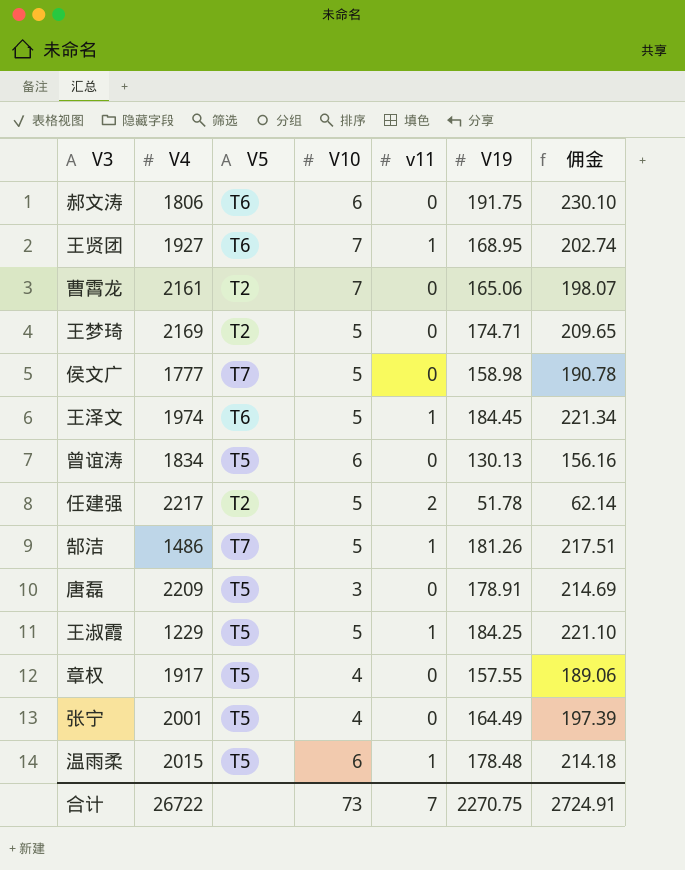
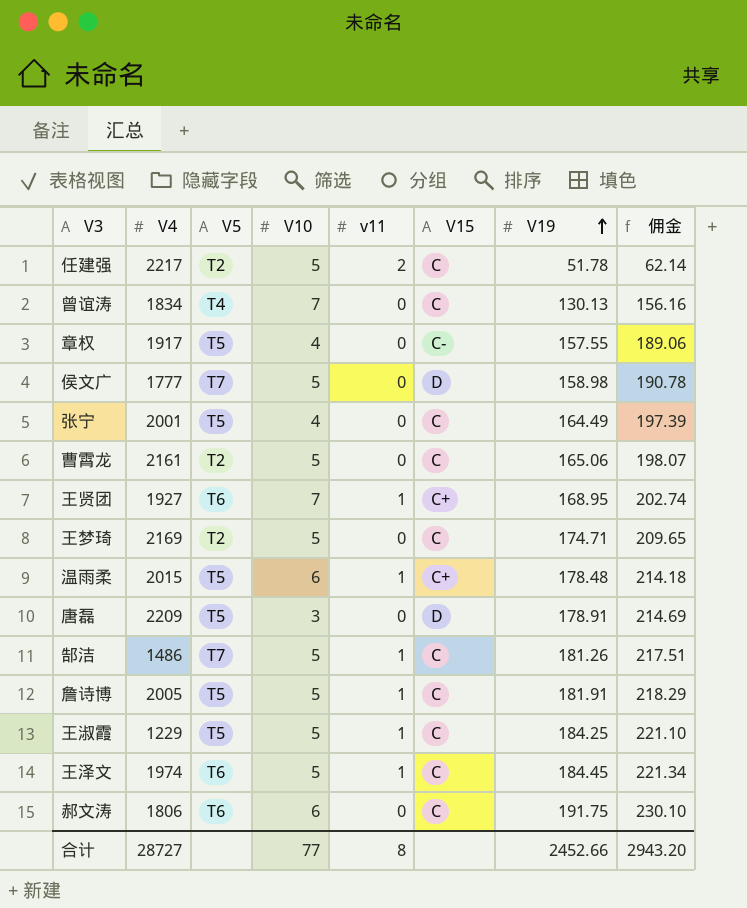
row order: none -> V19 ascending
column V15 | position: none -> 6
曾谊涛 | V5: T5 -> T4
曾谊涛 | V10: 6 -> 7
曹霄龙 | V10: 7 -> 5
row 詹诗博: none -> 2005 | T5 | 5 | 1 | C | 181.91 | 218.29
合计 | V4: 26722 -> 28727
合计 | V10: 73 -> 77
合计 | v11: 7 -> 8
合计 | V19: 2270.75 -> 2452.66
合计 | 佣金: 2724.91 -> 2943.20

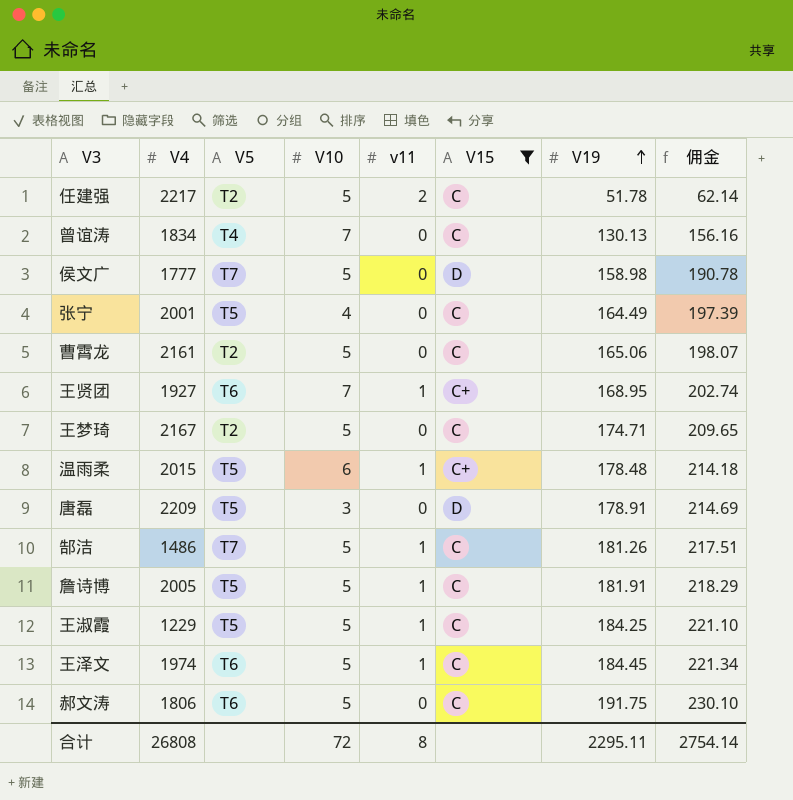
filter: none -> V15 != C-
王梦琦 | V4: 2169 -> 2167
郝文涛 | V10: 6 -> 5
合计 | V4: 28727 -> 26808
合计 | V10: 77 -> 72
合计 | V19: 2452.66 -> 2295.11
合计 | 佣金: 2943.20 -> 2754.14

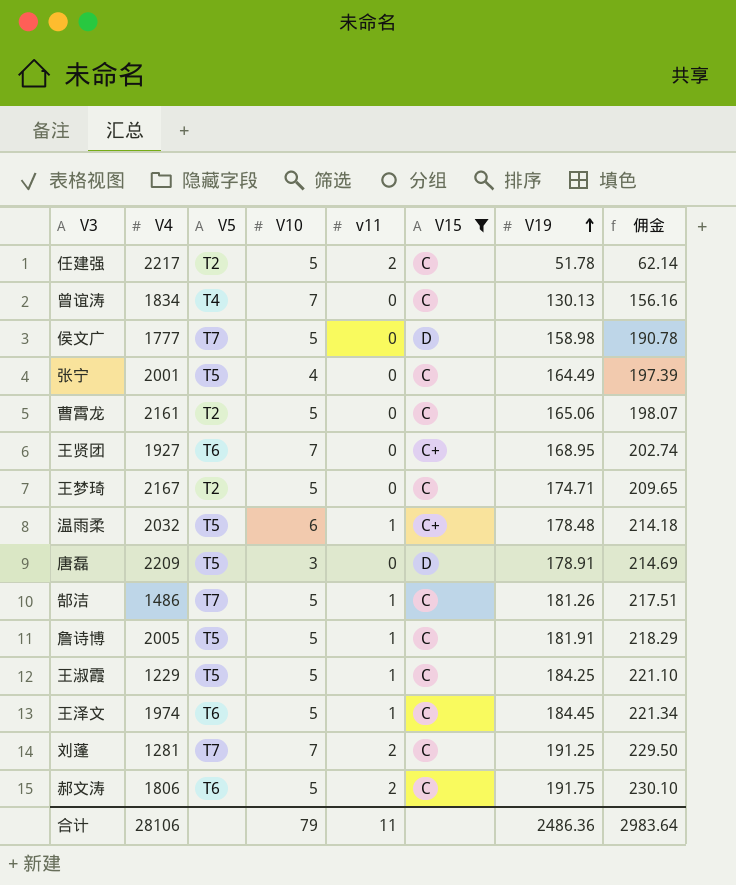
王贤团 | v11: 1 -> 0
温雨柔 | V4: 2015 -> 2032
row 刘蓬: none -> 1281 | T7 | 7 | 2 | C | 191.25 | 229.50
郝文涛 | v11: 0 -> 2
合计 | V4: 26808 -> 28106
合计 | V10: 72 -> 79
合计 | v11: 8 -> 11
合计 | V19: 2295.11 -> 2486.36
合计 | 佣金: 2754.14 -> 2983.64

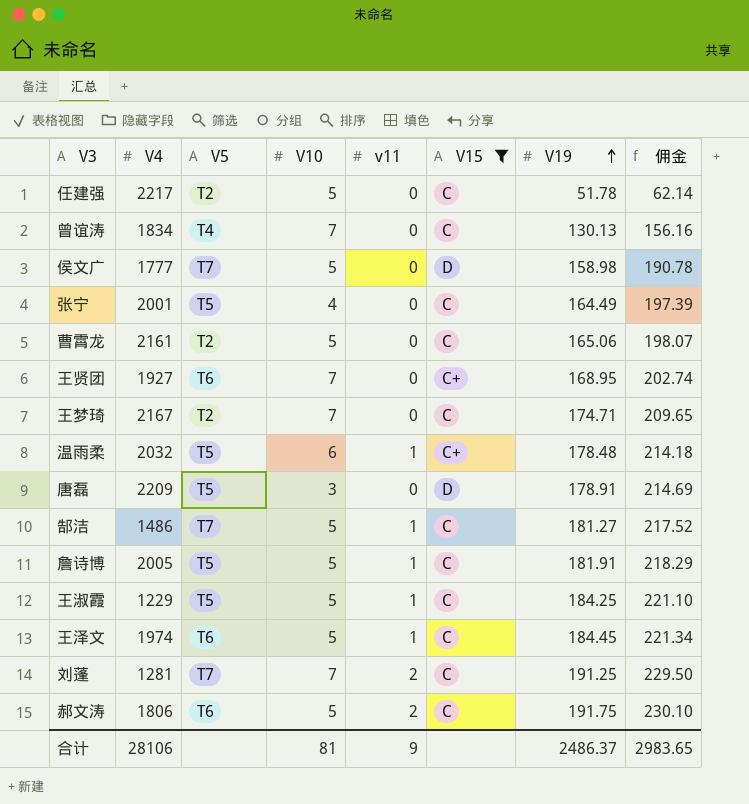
任建强 | v11: 2 -> 0
王梦琦 | V10: 5 -> 7
郜洁 | V19: 181.26 -> 181.27
郜洁 | 佣金: 217.51 -> 217.52
合计 | V10: 79 -> 81
合计 | v11: 11 -> 9
合计 | V19: 2486.36 -> 2486.37
合计 | 佣金: 2983.64 -> 2983.65

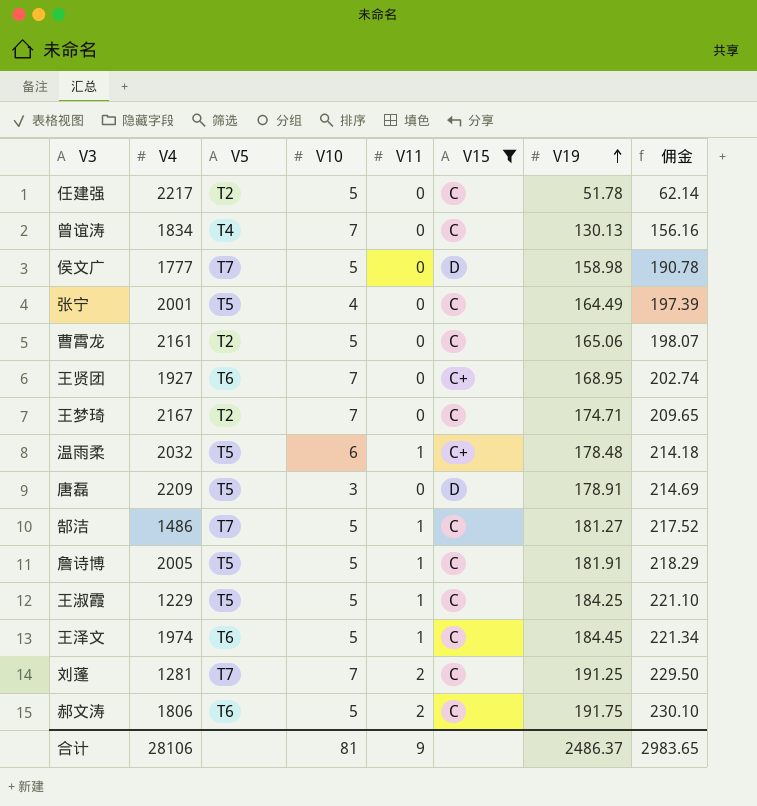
column name: v11 -> V11

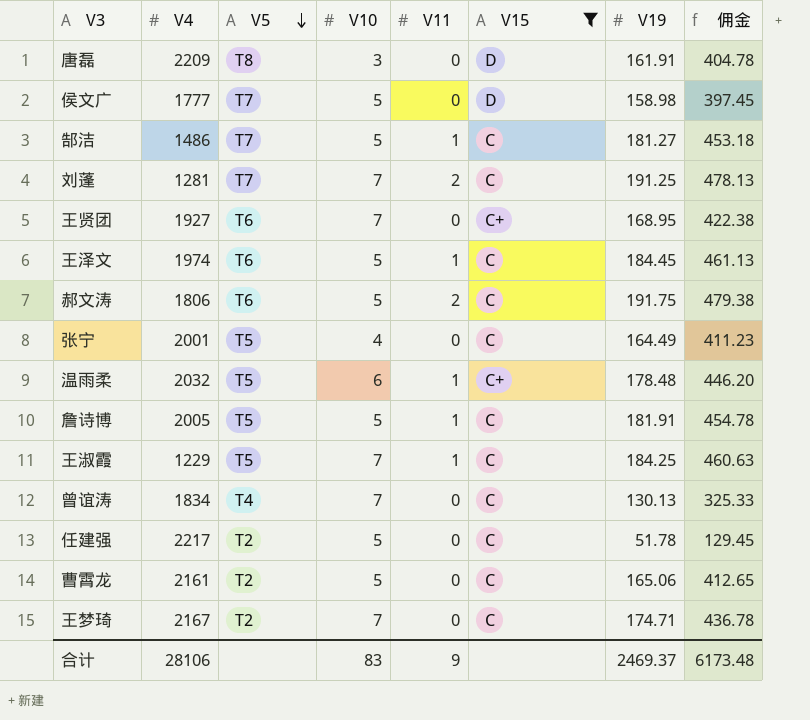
row order: V19 ascending -> V5 descending
column 佣金 | formula: [V19] * 1.2 -> [V19] * 2.5
唐磊 | V5: T5 -> T8
唐磊 | V19: 178.91 -> 161.91
王淑霞 | V10: 5 -> 7
合计 | V10: 81 -> 83
合计 | V19: 2486.37 -> 2469.37
合计 | 佣金: 2983.65 -> 6173.48

